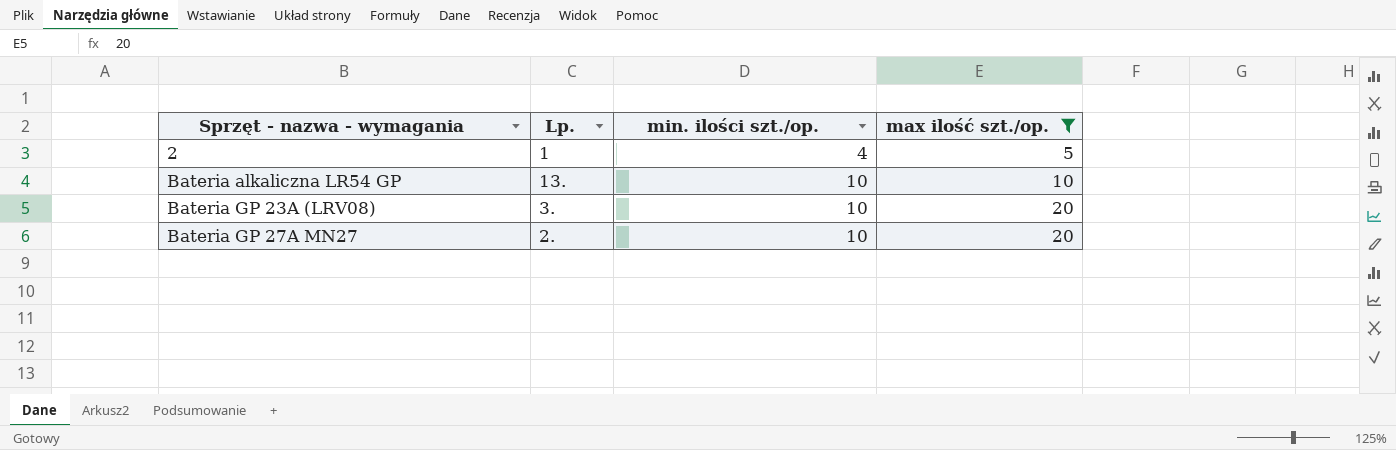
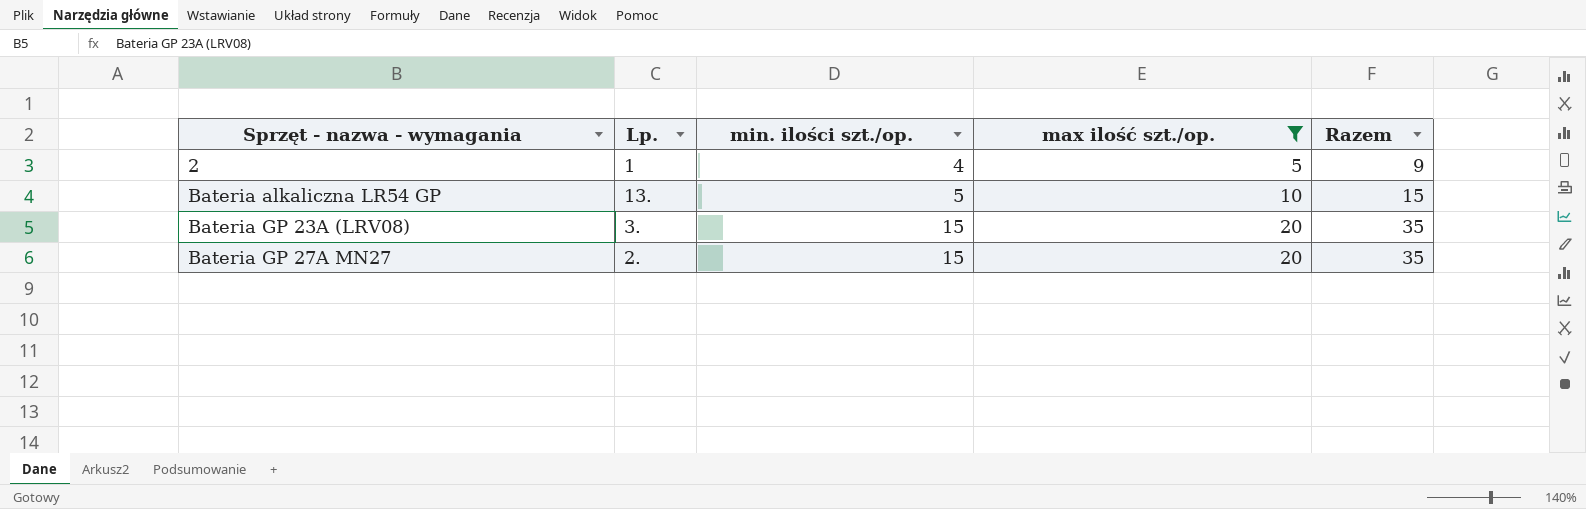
column Razem | formula: none -> [min. ilości szt./op.] + [max ilość szt./op.]
Bateria alkaliczna LR54 GP | min. ilości szt./op.: 10 -> 5
Bateria GP 23A (LRV08) | min. ilości szt./op.: 10 -> 15
Bateria GP 27A MN27 | min. ilości szt./op.: 10 -> 15

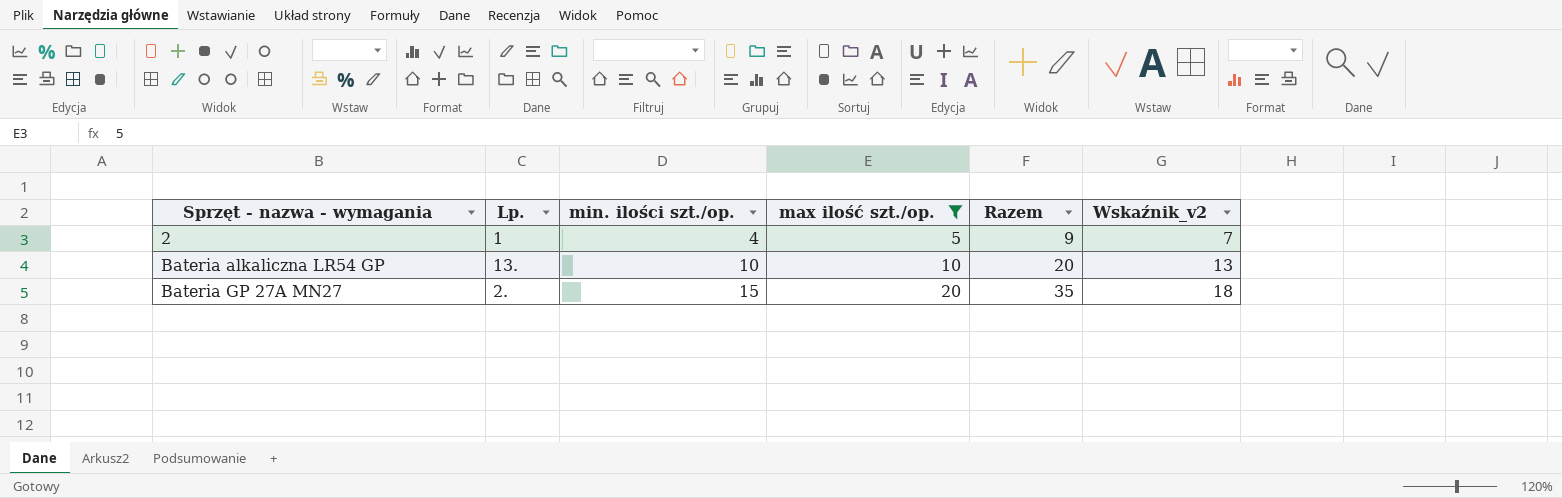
column Wskaźnik_v2 | formula: none -> [min. ilości szt./op.] + 3
row Bateria GP 23A (LRV08): 3. | 15 | 20 | 35 -> none
Bateria alkaliczna LR54 GP | min. ilości szt./op.: 5 -> 10
Bateria alkaliczna LR54 GP | Razem: 15 -> 20

